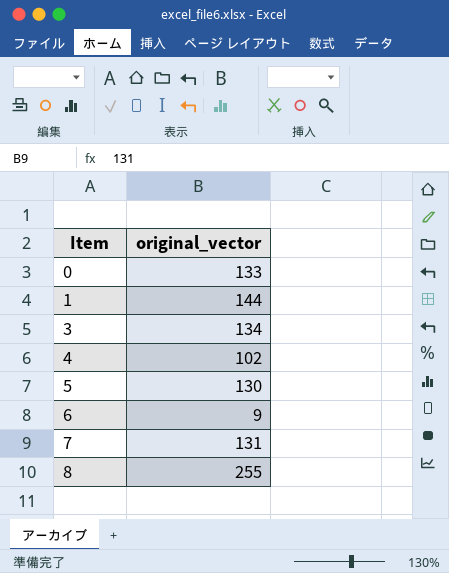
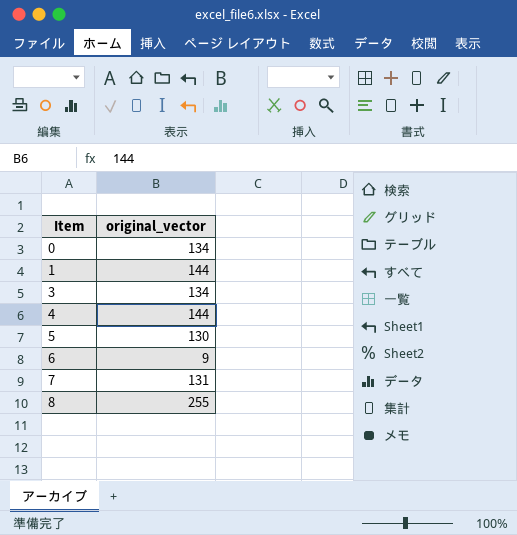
0 | original_vector: 133 -> 134
4 | original_vector: 102 -> 144

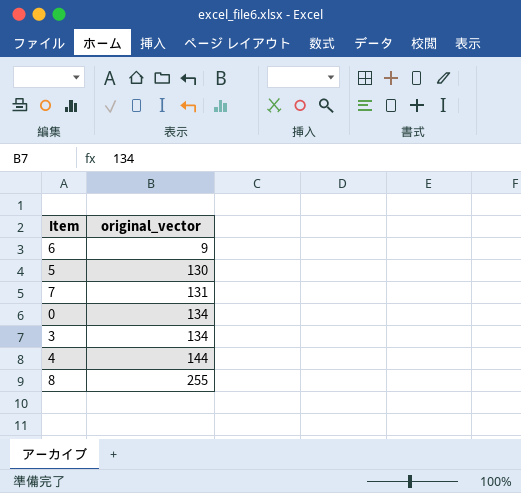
row order: Item ascending -> original_vector ascending
row 1: 144 -> none

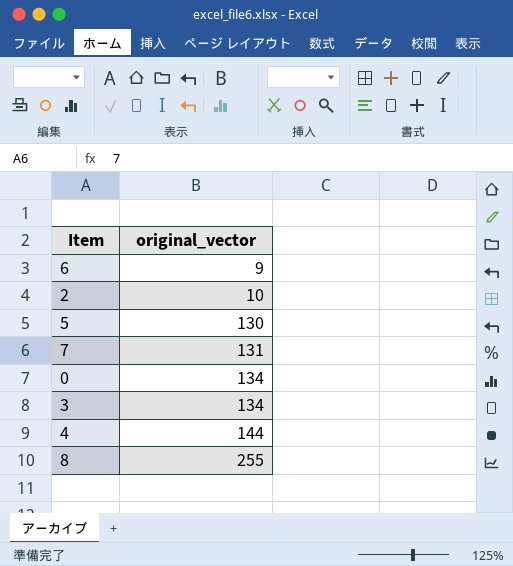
row 2: none -> 10

